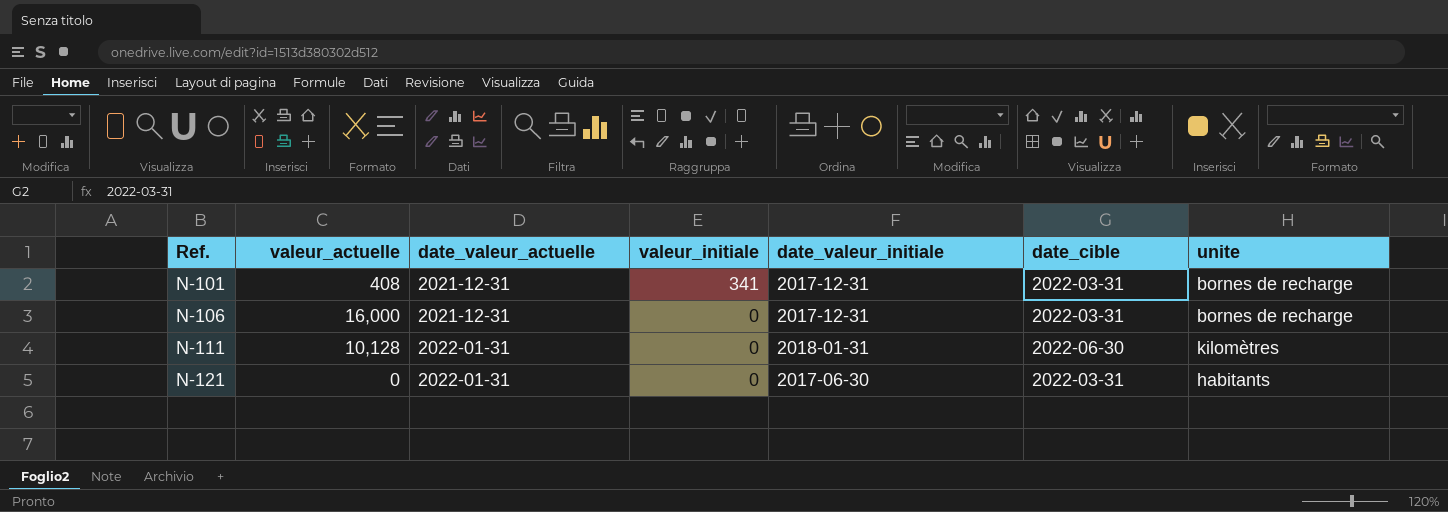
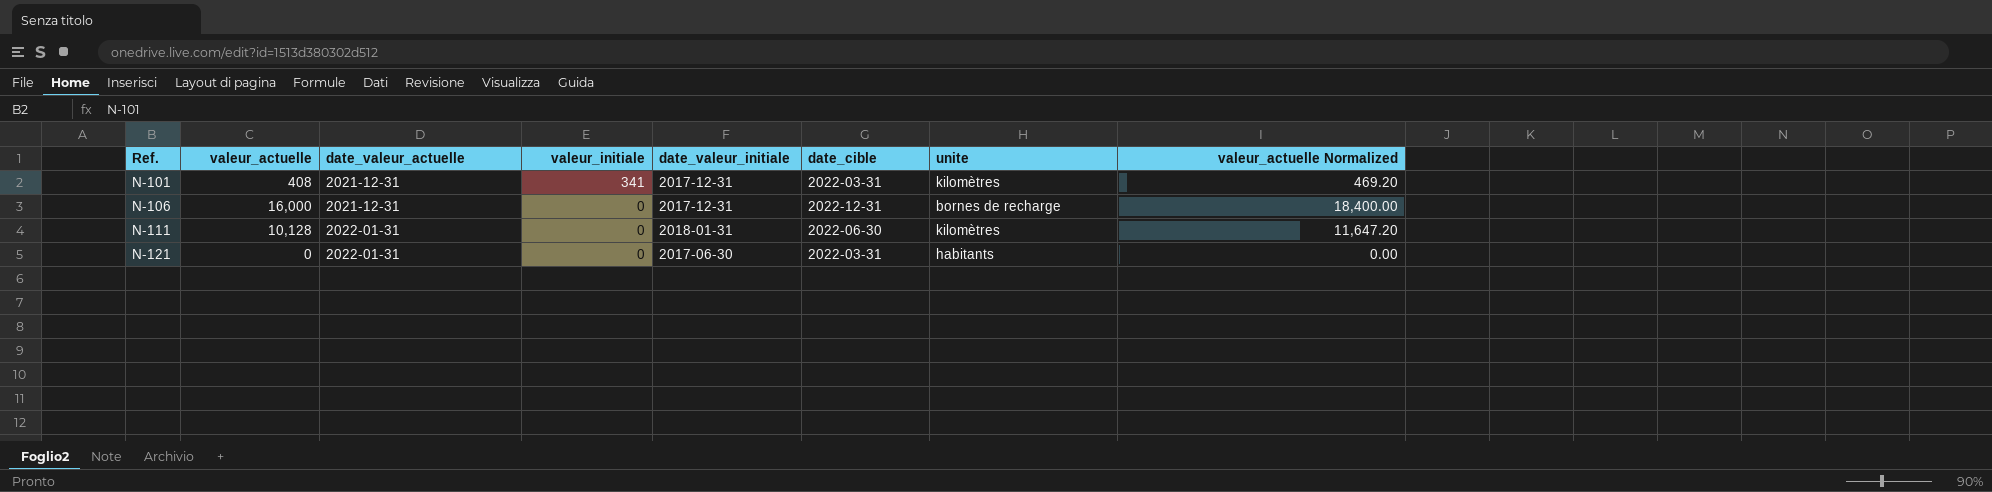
column valeur_actuelle Normalized | formula: none -> [valeur_actuelle] * 1.15
N-101 | unite: bornes de recharge -> kilomètres
N-106 | date_cible: 2022-03-31 -> 2022-12-31

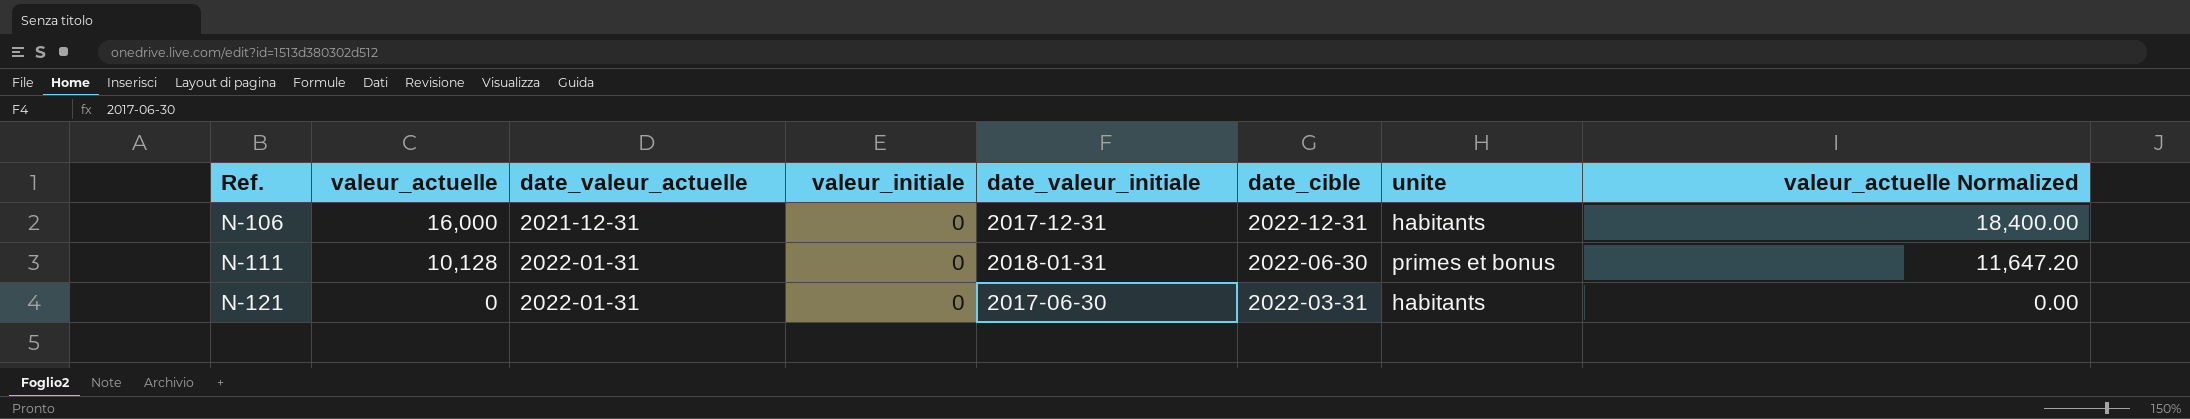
row N-101: 408 | 2021-12-31 | 341 | 2017-12-31 | 2022-03-31 | kilomètres | 469.20 -> none
N-106 | unite: bornes de recharge -> habitants
N-111 | unite: kilomètres -> primes et bonus

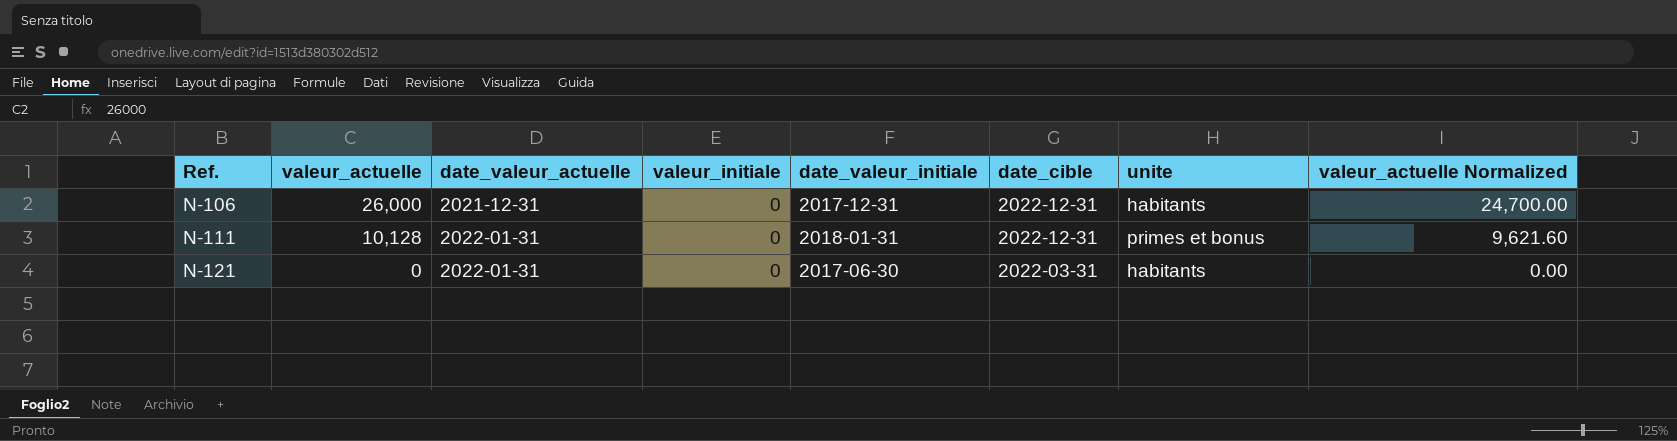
column valeur_actuelle Normalized | formula: [valeur_actuelle] * 1.15 -> [valeur_actuelle] * 0.95
N-106 | valeur_actuelle: 16,000 -> 26,000
N-111 | date_cible: 2022-06-30 -> 2022-12-31

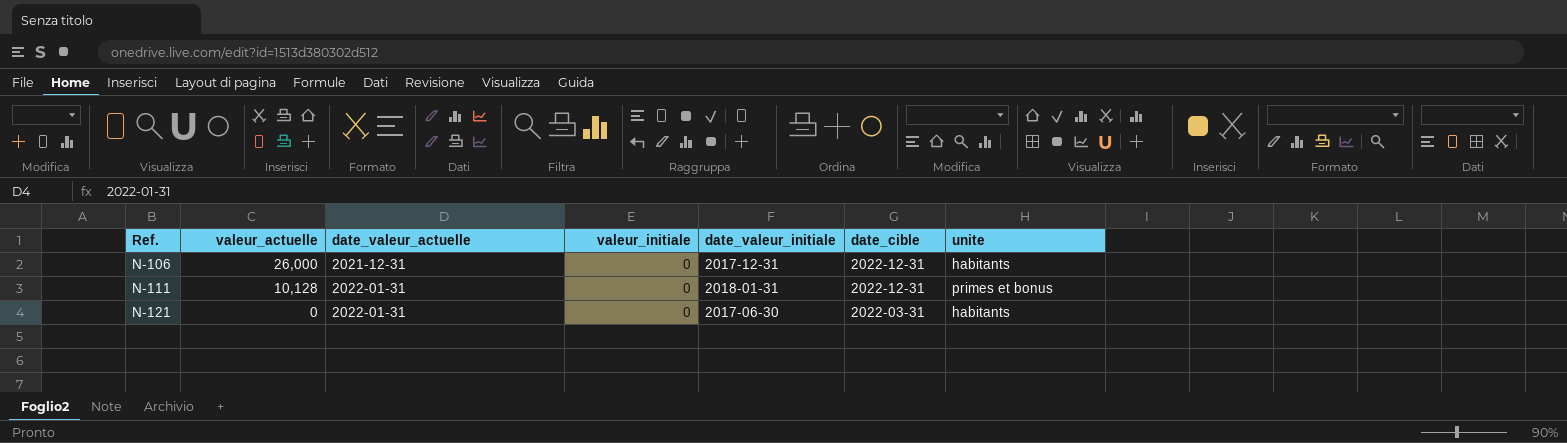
column valeur_actuelle Normalized | formula: [valeur_actuelle] * 0.95 -> none

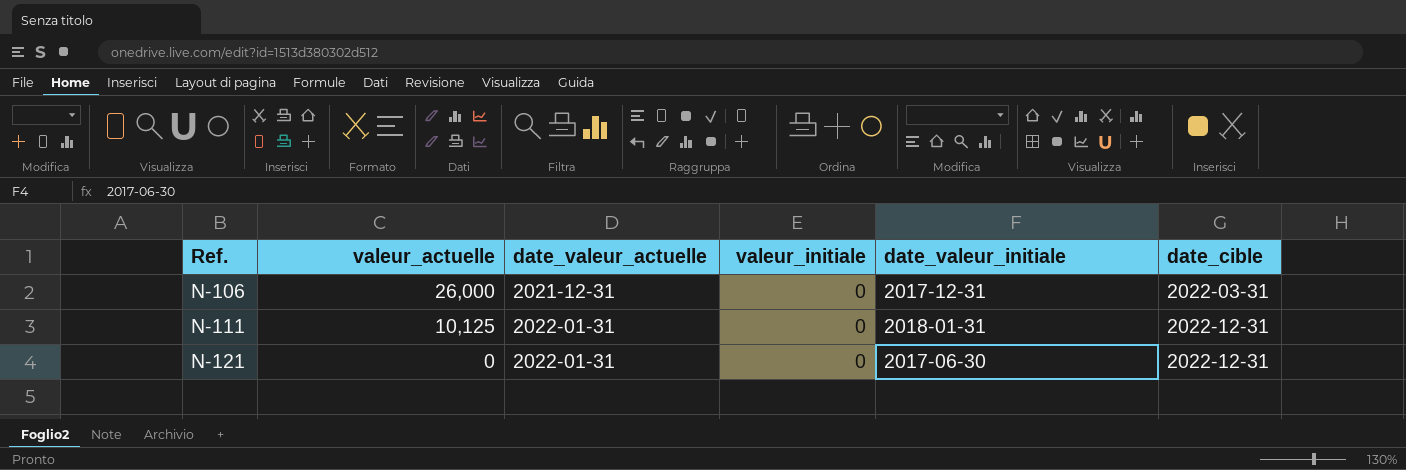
column unite | position: 7 -> none
N-106 | date_cible: 2022-12-31 -> 2022-03-31
N-111 | valeur_actuelle: 10,128 -> 10,125
N-121 | date_cible: 2022-03-31 -> 2022-12-31

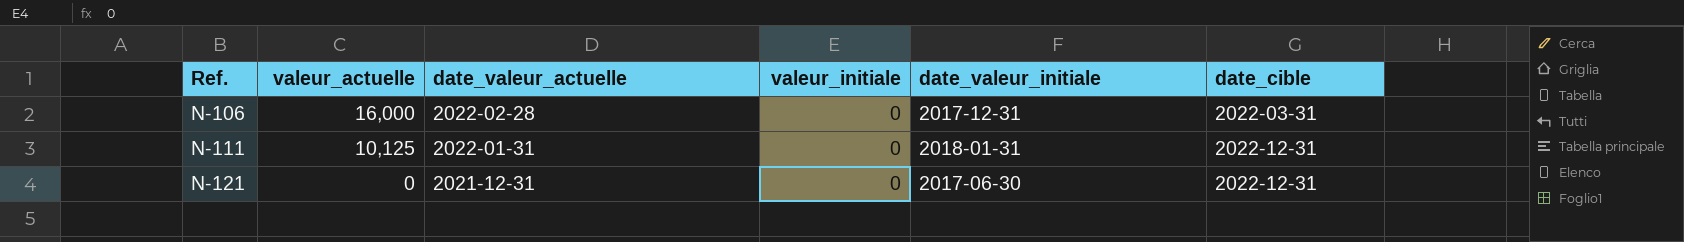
N-106 | valeur_actuelle: 26,000 -> 16,000
N-106 | date_valeur_actuelle: 2021-12-31 -> 2022-02-28
N-121 | date_valeur_actuelle: 2022-01-31 -> 2021-12-31

